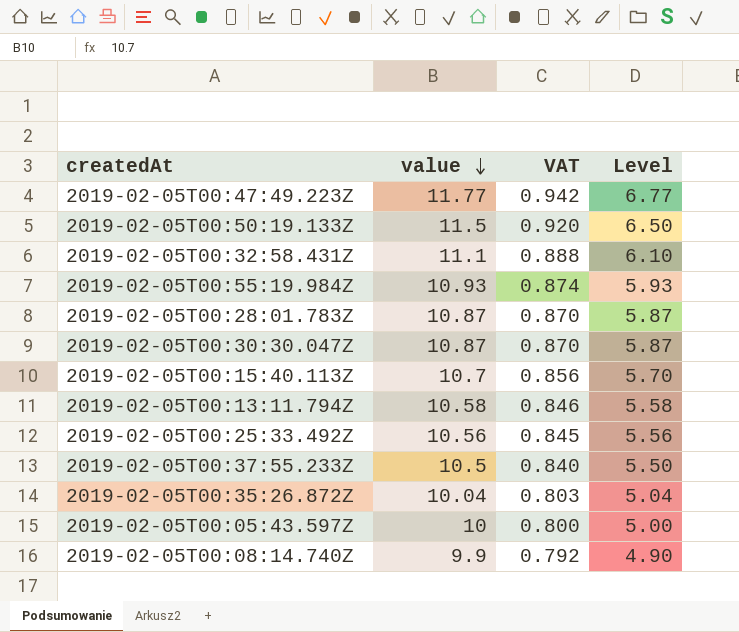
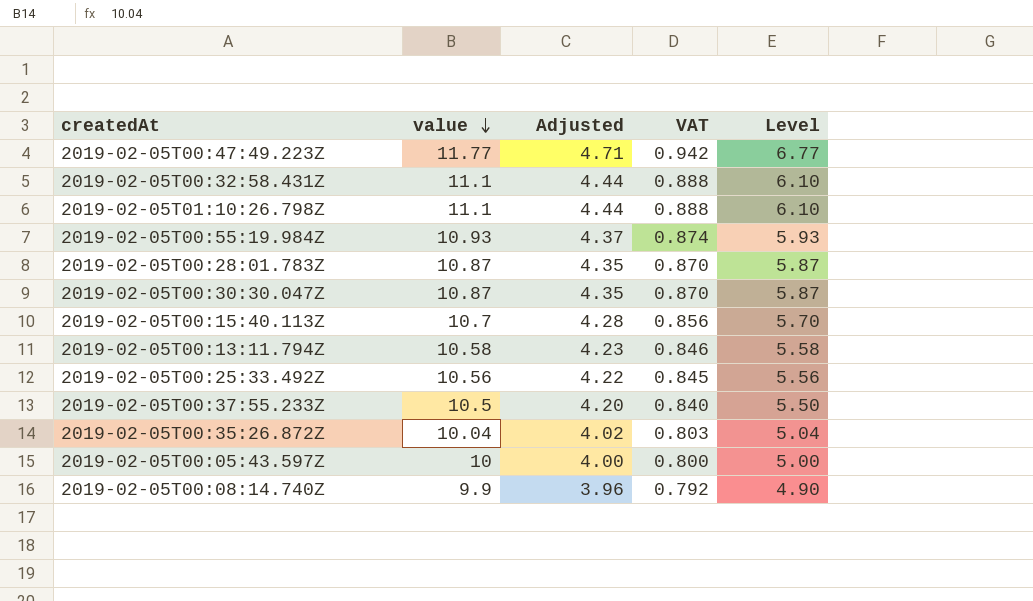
column Adjusted | formula: none -> [value] * 0.4
row 2019-02-05T00:50:19.133Z: 11.5 | 0.920 | 6.50 -> none
row 2019-02-05T01:10:26.798Z: none -> 11.1 | 4.44 | 0.888 | 6.10

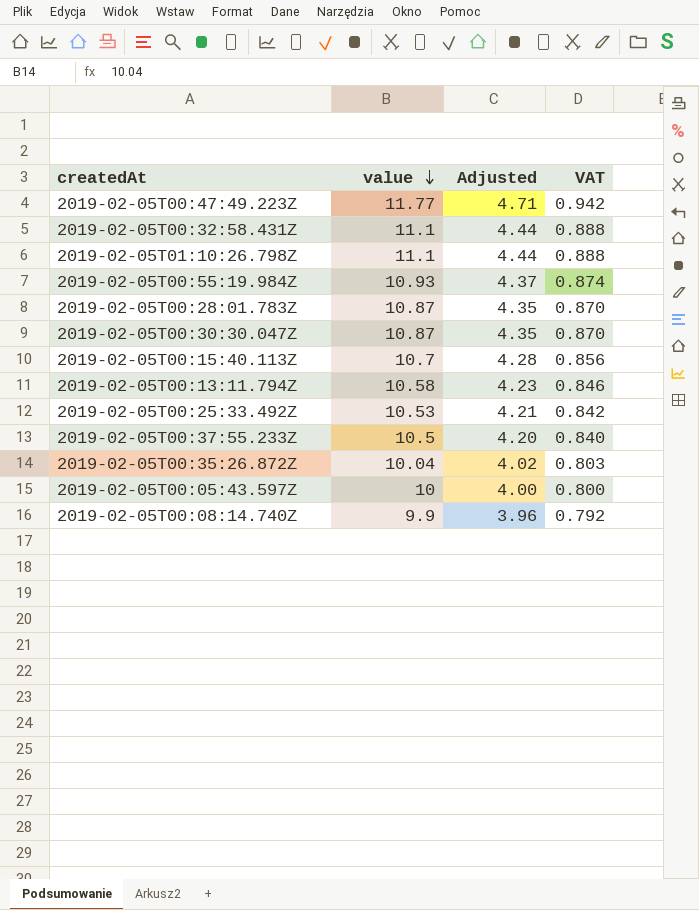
column Level | formula: [value] - 5 -> none
2019-02-05T00:25:33.492Z | value: 10.56 -> 10.53
2019-02-05T00:25:33.492Z | Adjusted: 4.22 -> 4.21
2019-02-05T00:25:33.492Z | VAT: 0.845 -> 0.842

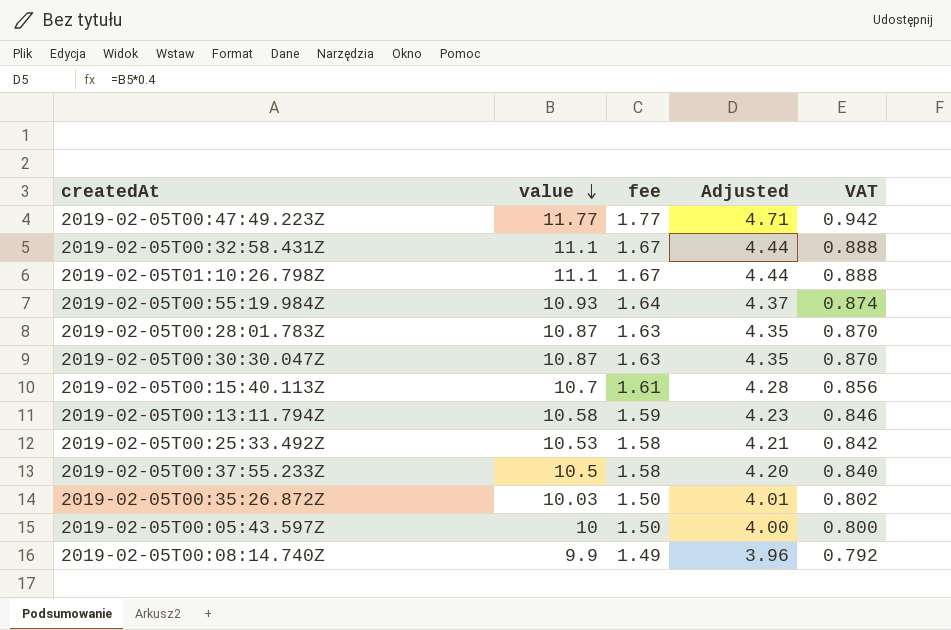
column fee | formula: none -> [value] * 0.15
2019-02-05T00:35:26.872Z | value: 10.04 -> 10.03
2019-02-05T00:35:26.872Z | Adjusted: 4.02 -> 4.01
2019-02-05T00:35:26.872Z | VAT: 0.803 -> 0.802

